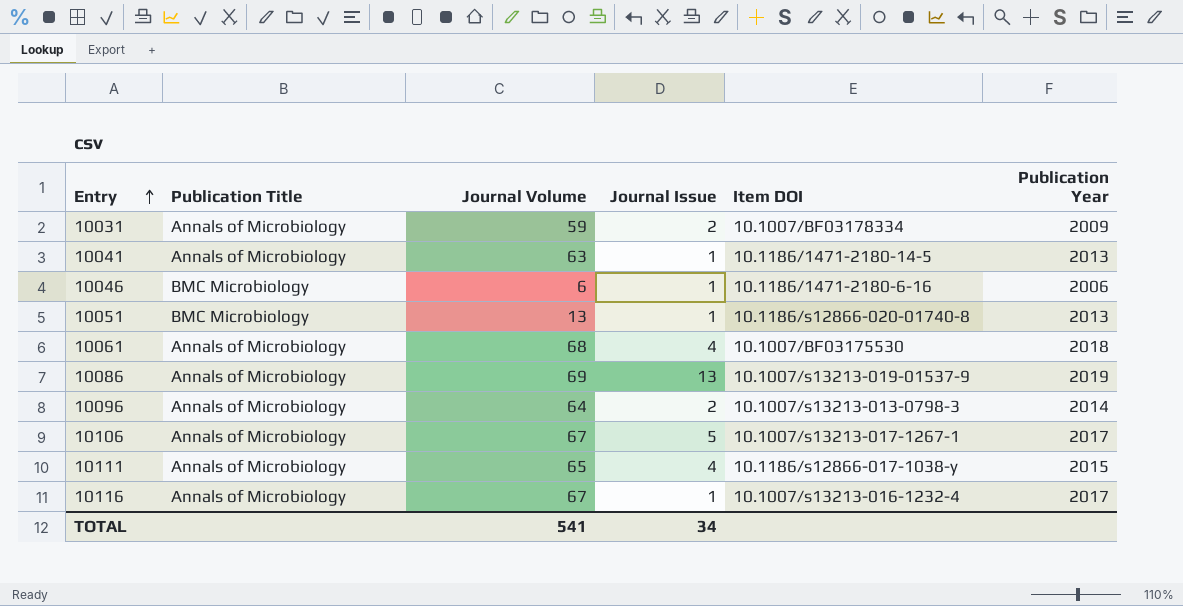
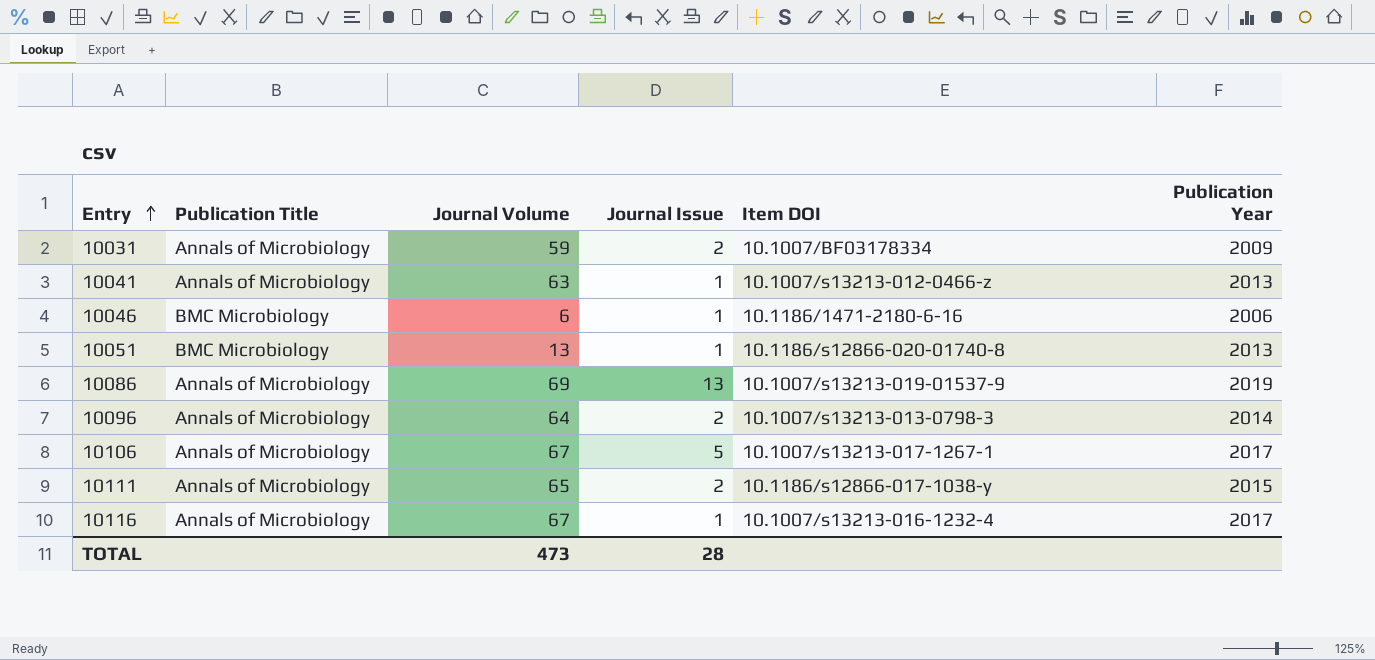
row 10061: Annals of Microbiology | 68 | 4 | 10.1007/BF03175530 | 2018 -> none
10041 | Item DOI: 10.1186/1471-2180-14-5 -> 10.1007/s13213-012-0466-z
10111 | Journal Issue: 4 -> 2
TOTAL | Journal Volume: 541 -> 473
TOTAL | Journal Issue: 34 -> 28

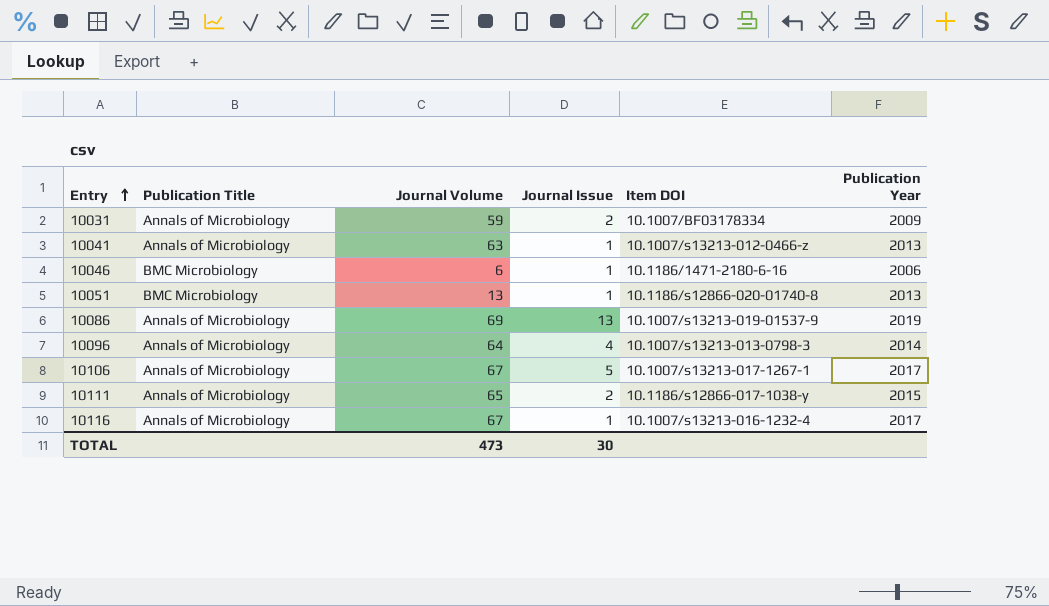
10096 | Journal Issue: 2 -> 4
TOTAL | Journal Issue: 28 -> 30

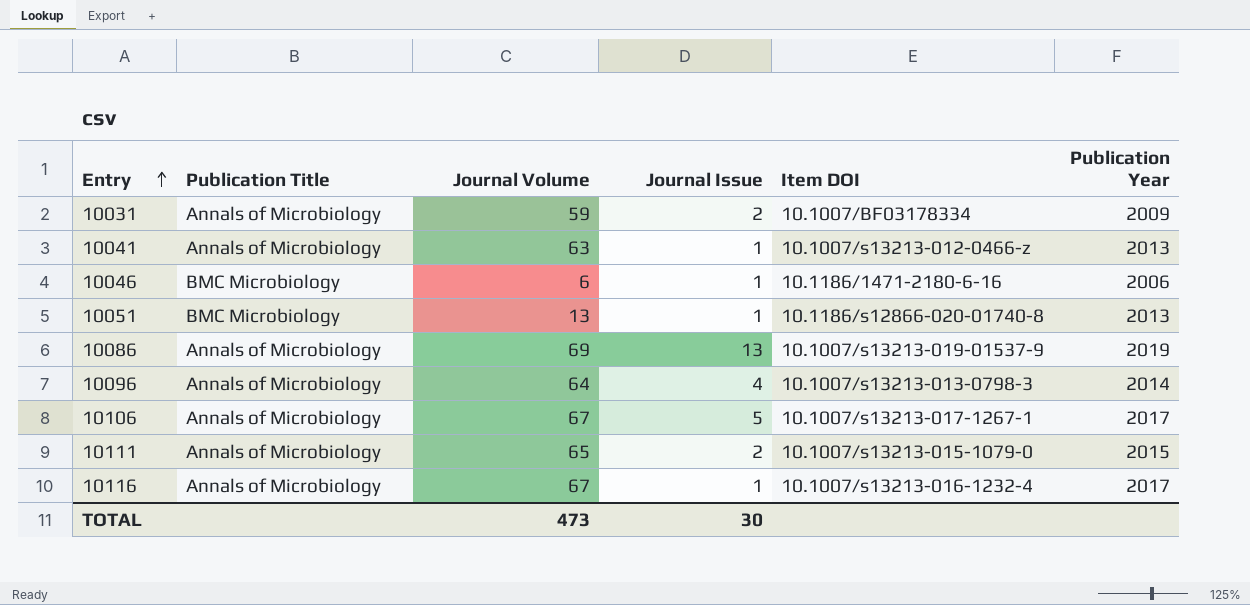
10111 | Item DOI: 10.1186/s12866-017-1038-y -> 10.1007/s13213-015-1079-0

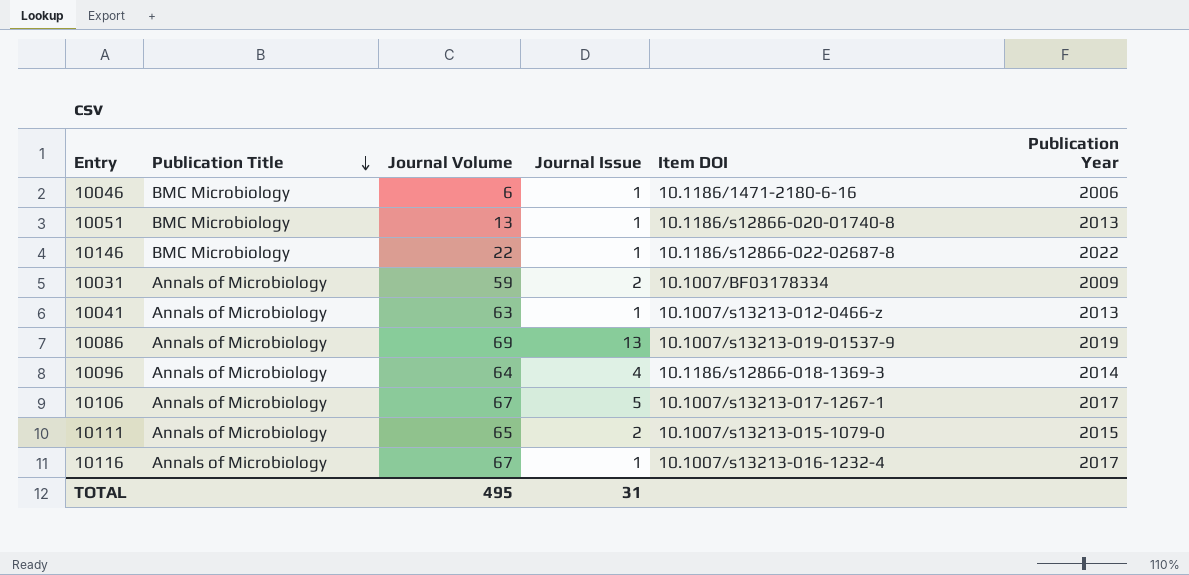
row order: Entry ascending -> Publication Title descending
row 10146: none -> BMC Microbiology | 22 | 1 | 10.1186/s12866-022-02687-8 | 2022
10096 | Item DOI: 10.1007/s13213-013-0798-3 -> 10.1186/s12866-018-1369-3
TOTAL | Journal Volume: 473 -> 495
TOTAL | Journal Issue: 30 -> 31

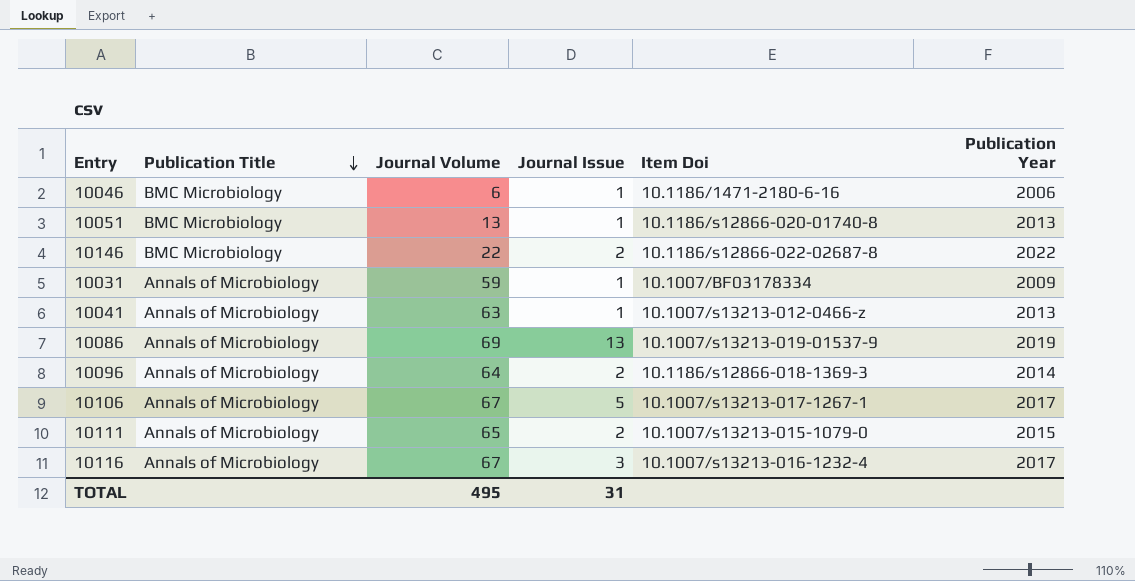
column name: Item DOI -> Item Doi
10146 | Journal Issue: 1 -> 2
10031 | Journal Issue: 2 -> 1
10096 | Journal Issue: 4 -> 2
10116 | Journal Issue: 1 -> 3

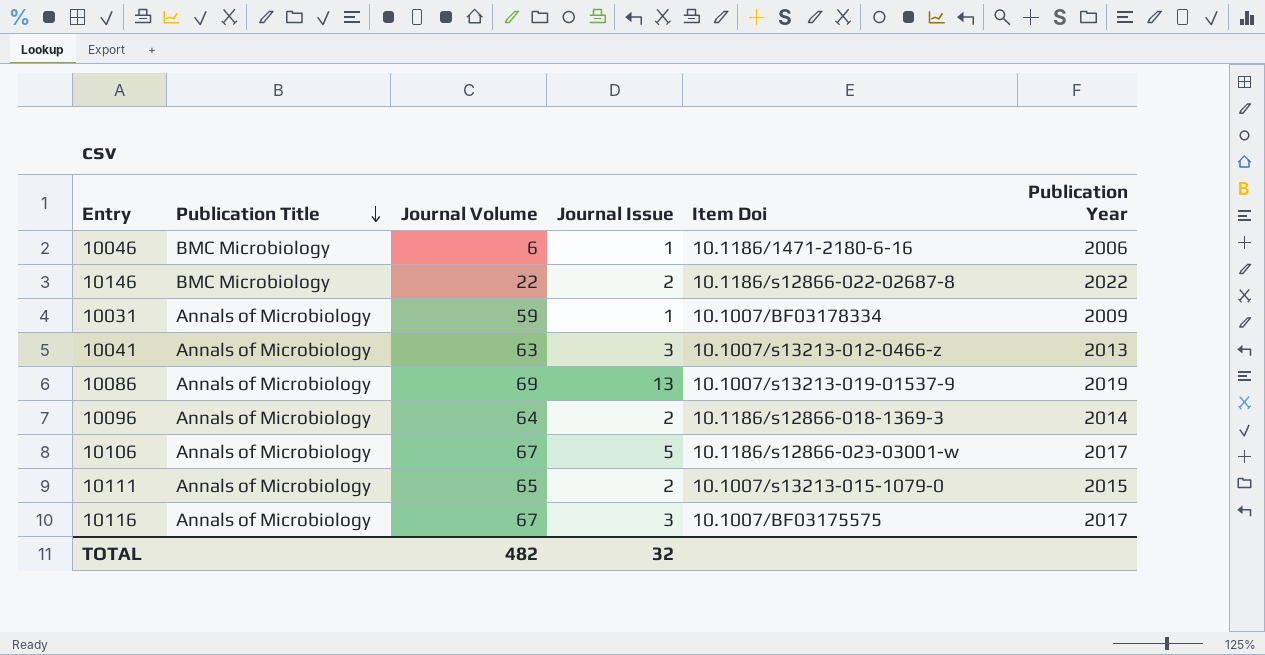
row 10051: BMC Microbiology | 13 | 1 | 10.1186/s12866-020-01740-8 | 2013 -> none
10041 | Journal Issue: 1 -> 3
10106 | Item Doi: 10.1007/s13213-017-1267-1 -> 10.1186/s12866-023-03001-w
10116 | Item Doi: 10.1007/s13213-016-1232-4 -> 10.1007/BF03175575
TOTAL | Journal Volume: 495 -> 482
TOTAL | Journal Issue: 31 -> 32

